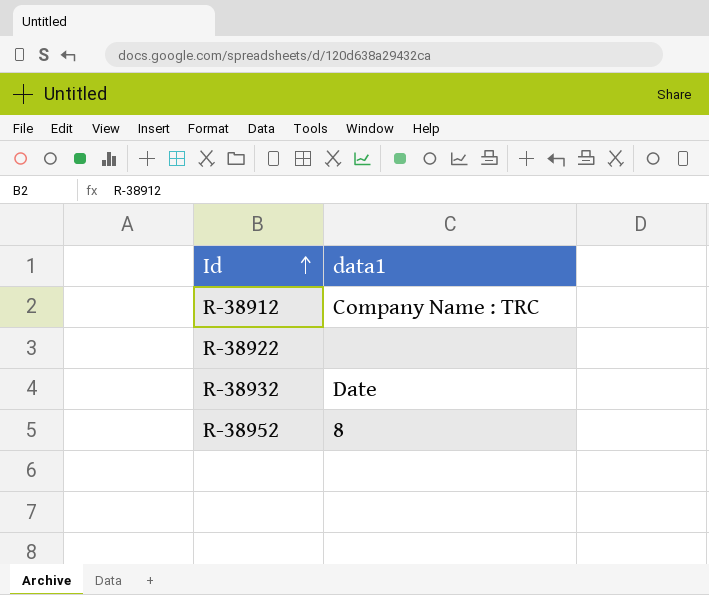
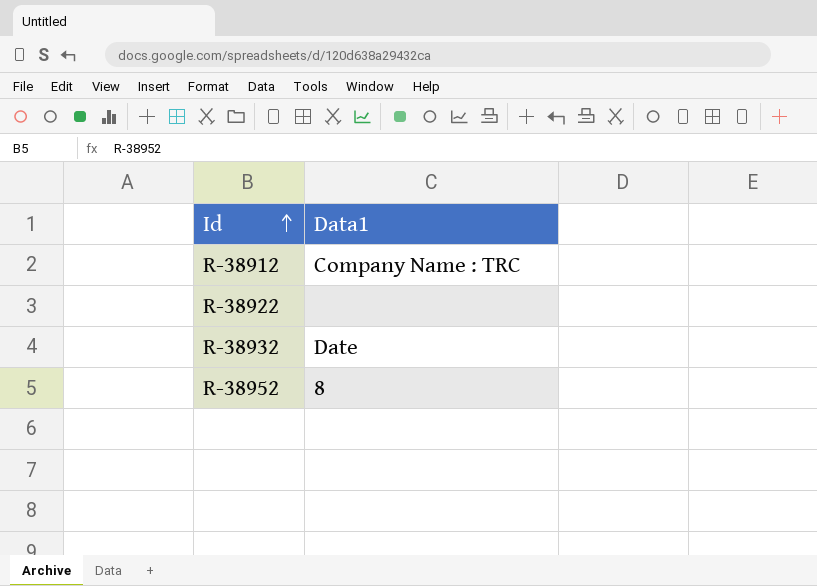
column name: data1 -> Data1

